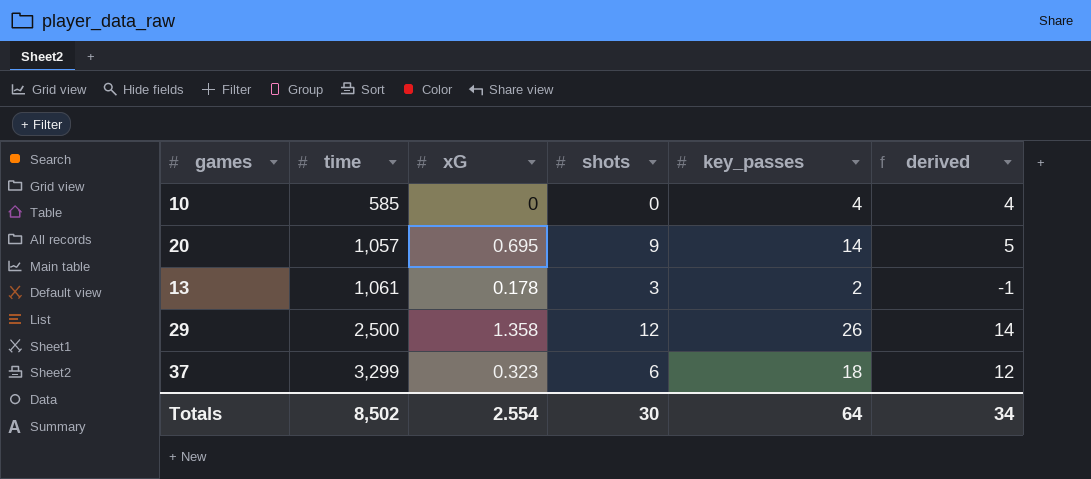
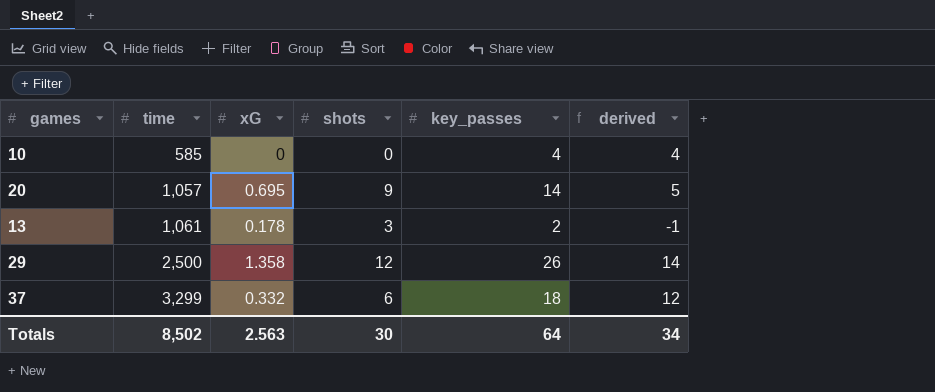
37 | xG: 0.323 -> 0.332
Totals | xG: 2.554 -> 2.563

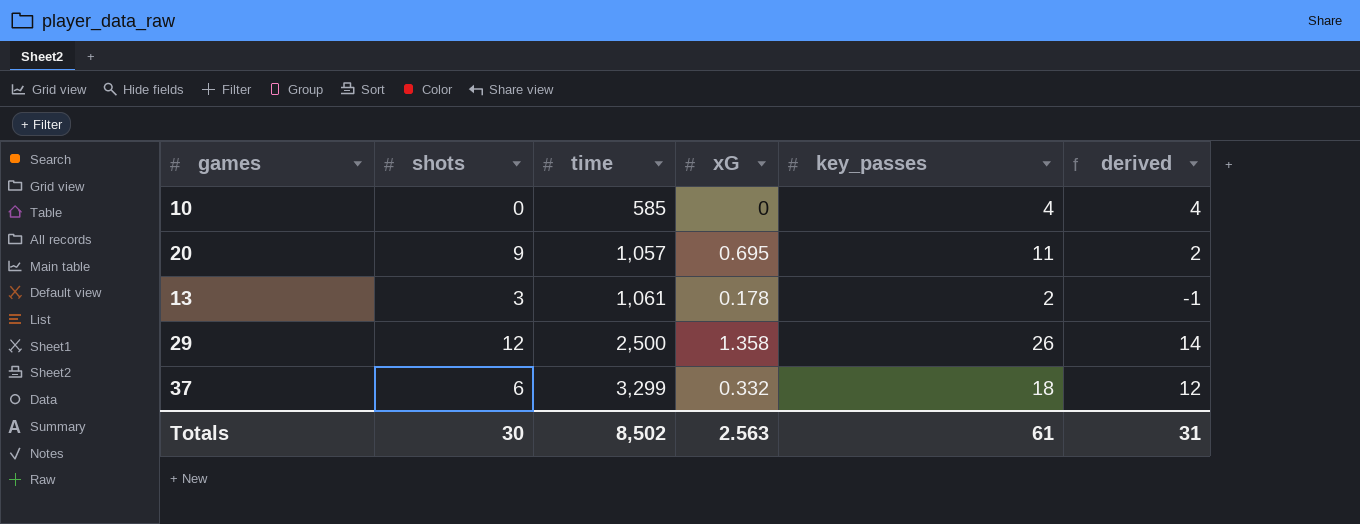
column shots | position: 4 -> 2
20 | key_passes: 14 -> 11
20 | derived: 5 -> 2
Totals | key_passes: 64 -> 61
Totals | derived: 34 -> 31

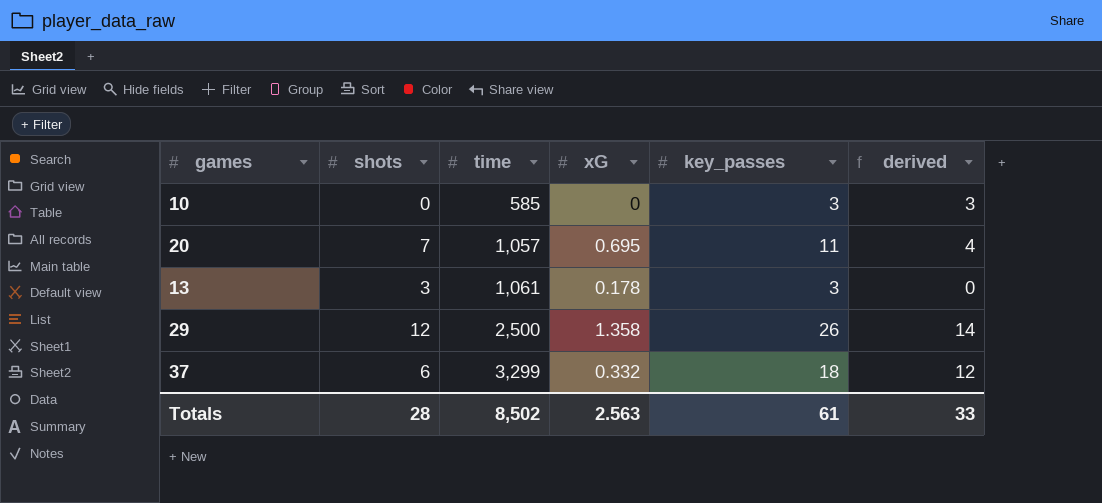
10 | key_passes: 4 -> 3
10 | derived: 4 -> 3
20 | shots: 9 -> 7
20 | derived: 2 -> 4
13 | key_passes: 2 -> 3
13 | derived: -1 -> 0
Totals | shots: 30 -> 28
Totals | derived: 31 -> 33

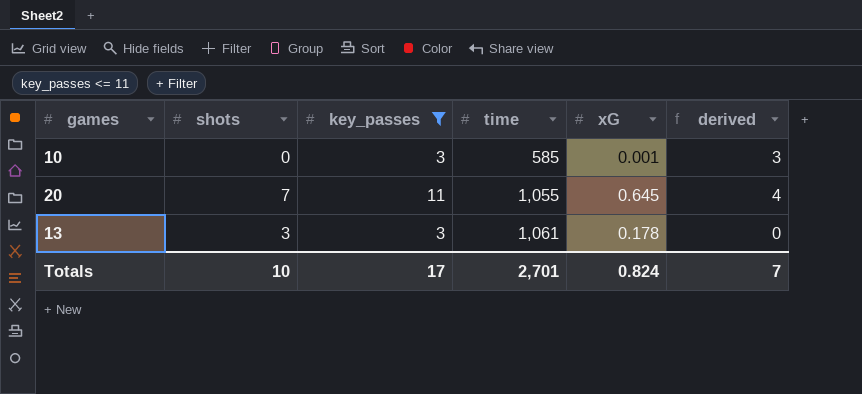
filter: none -> key_passes <= 11
column key_passes | position: 5 -> 3
10 | xG: 0 -> 0.001
20 | time: 1,057 -> 1,055
20 | xG: 0.695 -> 0.645
Totals | shots: 28 -> 10
Totals | key_passes: 61 -> 17
Totals | time: 8,502 -> 2,701
Totals | xG: 2.563 -> 0.824
Totals | derived: 33 -> 7

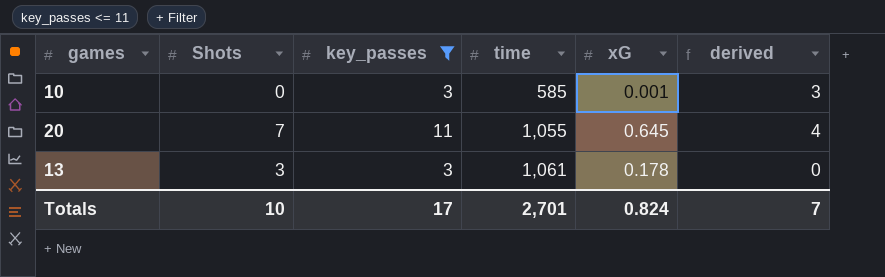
column name: shots -> Shots

